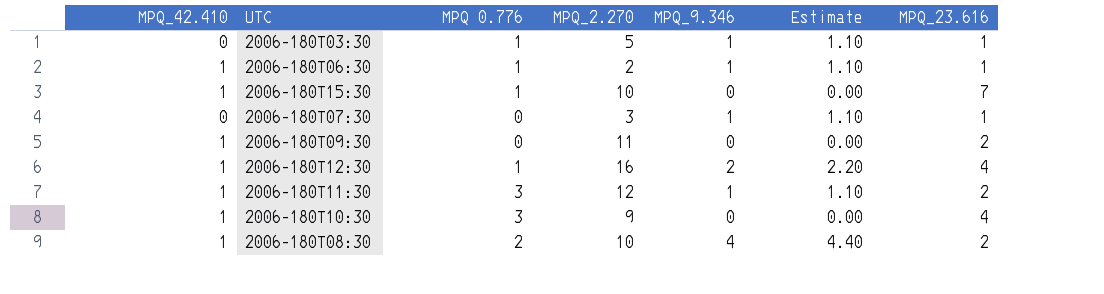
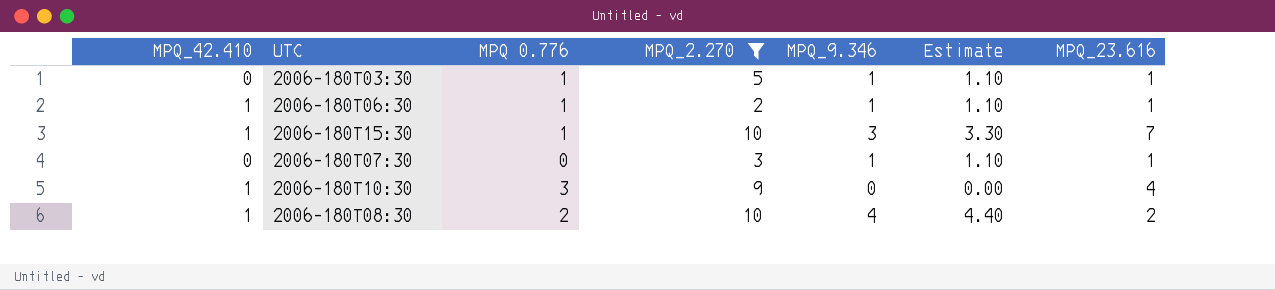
filter: none -> MPQ_2.270 <= 10
2006-180T15:30 | MPQ_9.346: 0 -> 3
2006-180T15:30 | Estimate: 0.00 -> 3.30

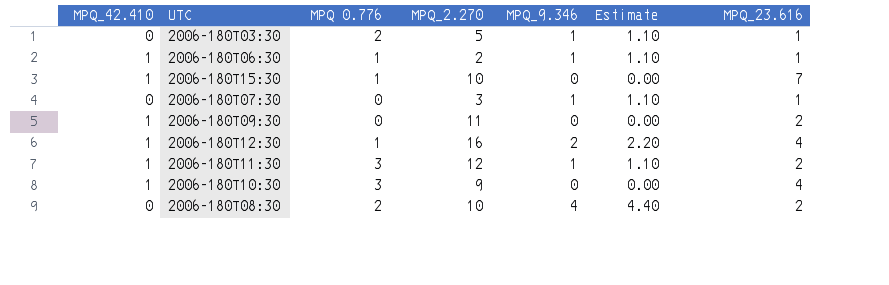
filter: MPQ_2.270 <= 10 -> none
2006-180T03:30 | MPQ 0.776: 1 -> 2
2006-180T15:30 | MPQ_9.346: 3 -> 0
2006-180T15:30 | Estimate: 3.30 -> 0.00
2006-180T08:30 | MPQ_42.410: 1 -> 0

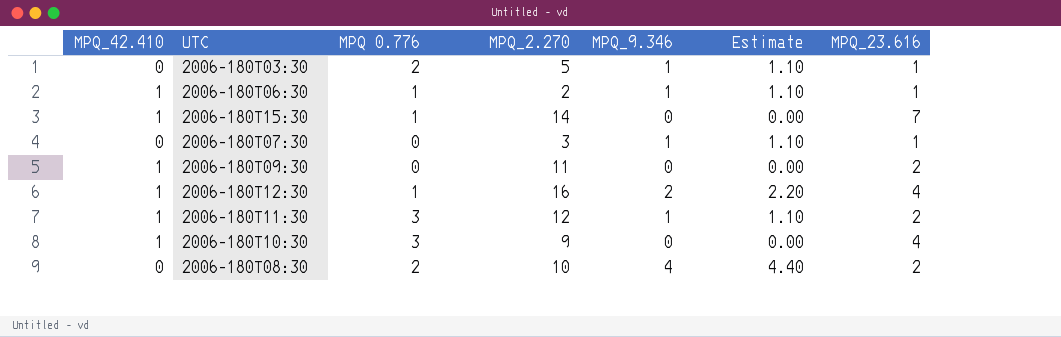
2006-180T15:30 | MPQ_2.270: 10 -> 14

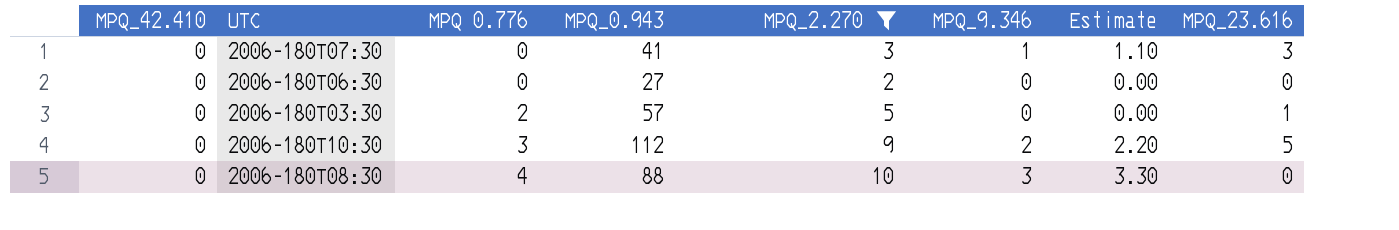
filter: none -> MPQ_2.270 <= 10
row order: none -> MPQ 0.776 ascending
column MPQ_0.943 | position: none -> 4
2006-180T07:30 | MPQ_23.616: 1 -> 3
2006-180T06:30 | MPQ_42.410: 1 -> 0
2006-180T06:30 | MPQ 0.776: 1 -> 0
2006-180T06:30 | MPQ_9.346: 1 -> 0
2006-180T06:30 | Estimate: 1.10 -> 0.00
2006-180T06:30 | MPQ_23.616: 1 -> 0
2006-180T03:30 | MPQ_9.346: 1 -> 0
2006-180T03:30 | Estimate: 1.10 -> 0.00
2006-180T10:30 | MPQ_42.410: 1 -> 0
2006-180T10:30 | MPQ_9.346: 0 -> 2
2006-180T10:30 | Estimate: 0.00 -> 2.20
2006-180T10:30 | MPQ_23.616: 4 -> 5
2006-180T08:30 | MPQ 0.776: 2 -> 4
2006-180T08:30 | MPQ_9.346: 4 -> 3
2006-180T08:30 | Estimate: 4.40 -> 3.30
2006-180T08:30 | MPQ_23.616: 2 -> 0

